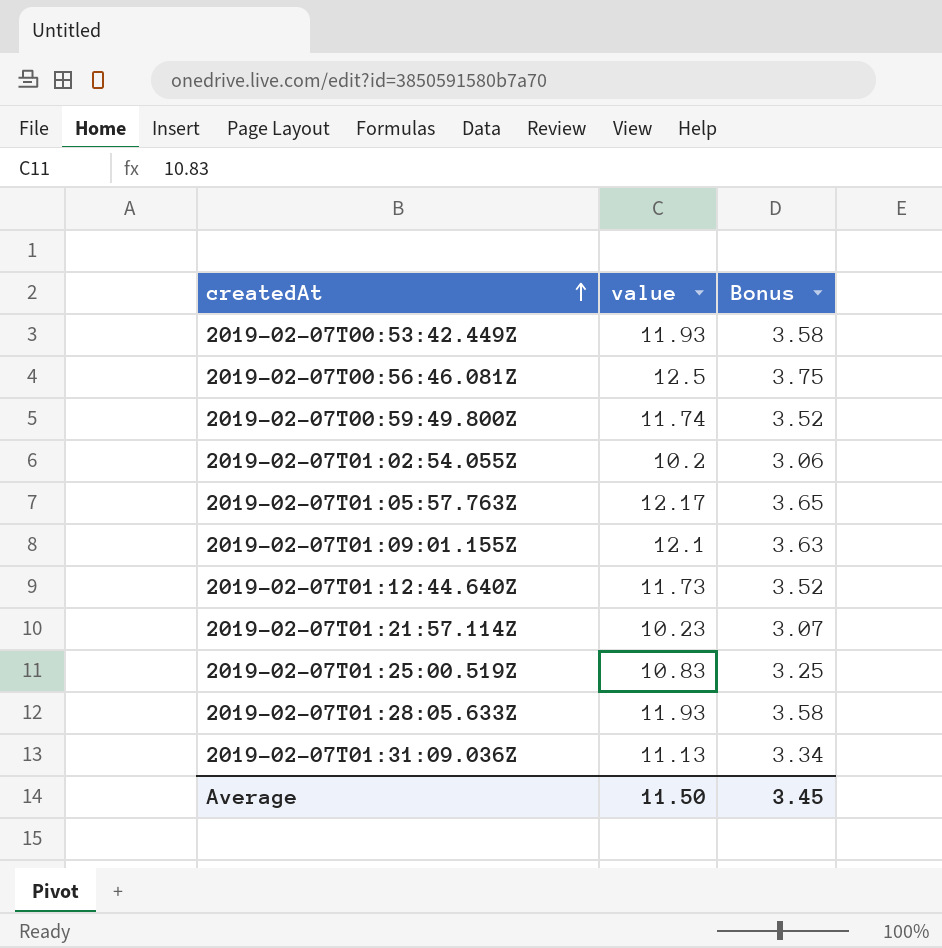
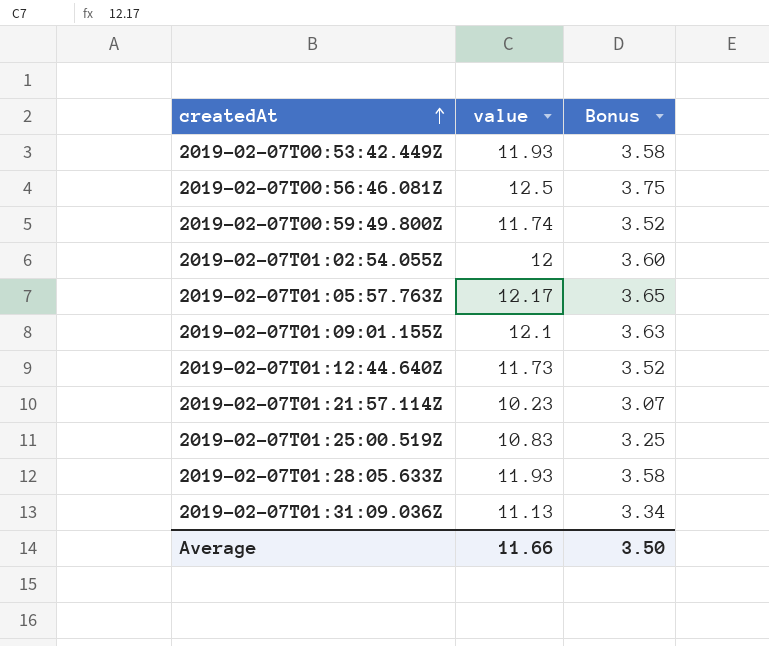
2019-02-07T01:02:54.055Z | value: 10.2 -> 12
2019-02-07T01:02:54.055Z | Bonus: 3.06 -> 3.60
Average | value: 11.50 -> 11.66
Average | Bonus: 3.45 -> 3.50

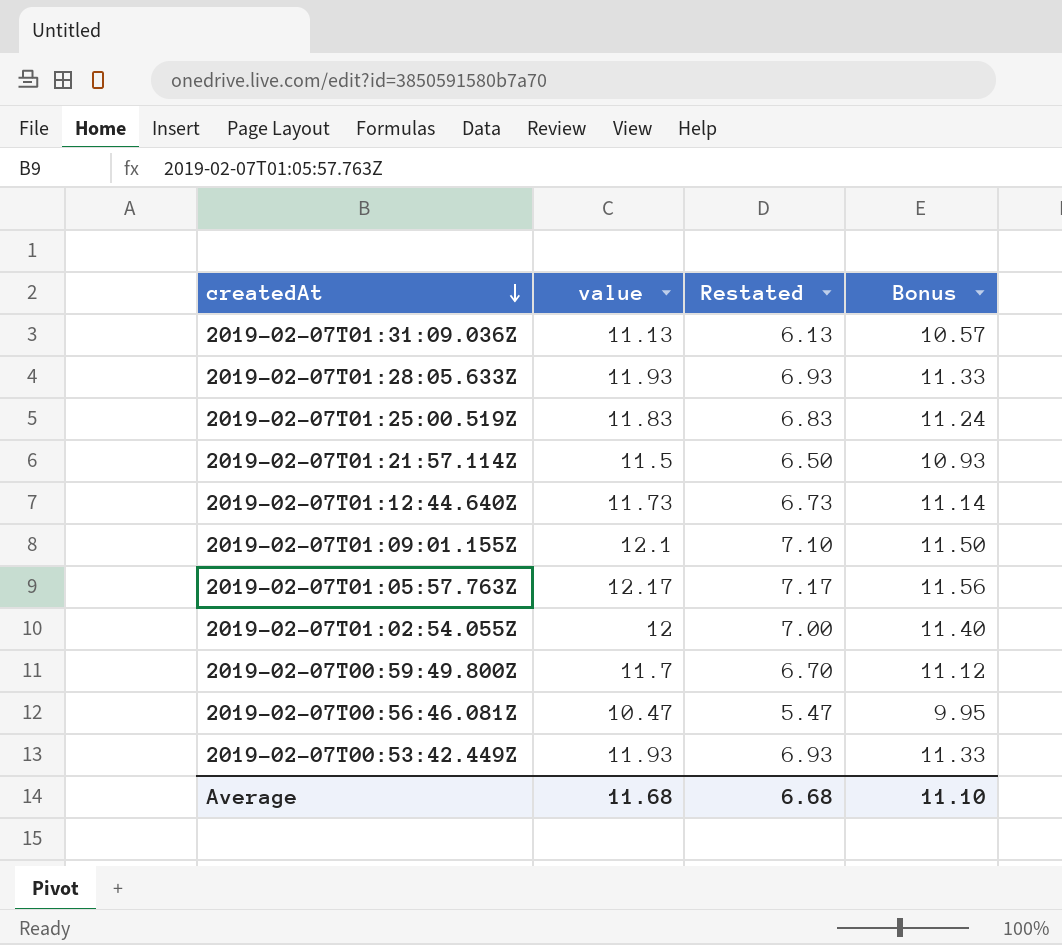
row order: createdAt ascending -> createdAt descending
column Restated | formula: none -> [value] - 5
column Bonus | formula: [value] * 0.3 -> [value] * 0.95
2019-02-07T01:25:00.519Z | value: 10.83 -> 11.83
2019-02-07T01:21:57.114Z | value: 10.23 -> 11.5
2019-02-07T00:59:49.800Z | value: 11.74 -> 11.7
2019-02-07T00:56:46.081Z | value: 12.5 -> 10.47
Average | value: 11.66 -> 11.68
Average | Bonus: 3.50 -> 11.10

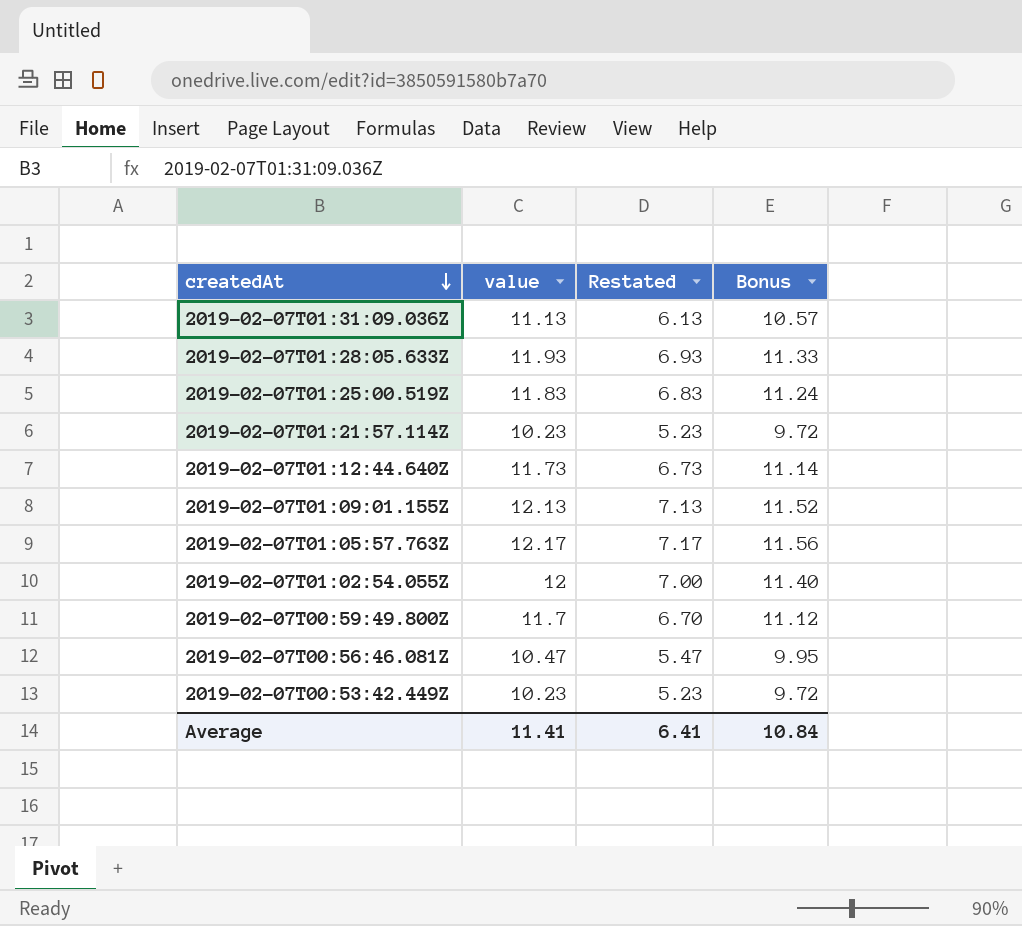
2019-02-07T01:21:57.114Z | value: 11.5 -> 10.23
2019-02-07T01:21:57.114Z | Restated: 6.50 -> 5.23
2019-02-07T01:21:57.114Z | Bonus: 10.93 -> 9.72
2019-02-07T01:09:01.155Z | value: 12.1 -> 12.13
2019-02-07T01:09:01.155Z | Restated: 7.10 -> 7.13
2019-02-07T01:09:01.155Z | Bonus: 11.50 -> 11.52
2019-02-07T00:53:42.449Z | value: 11.93 -> 10.23
2019-02-07T00:53:42.449Z | Restated: 6.93 -> 5.23
2019-02-07T00:53:42.449Z | Bonus: 11.33 -> 9.72
Average | value: 11.68 -> 11.41
Average | Restated: 6.68 -> 6.41
Average | Bonus: 11.10 -> 10.84

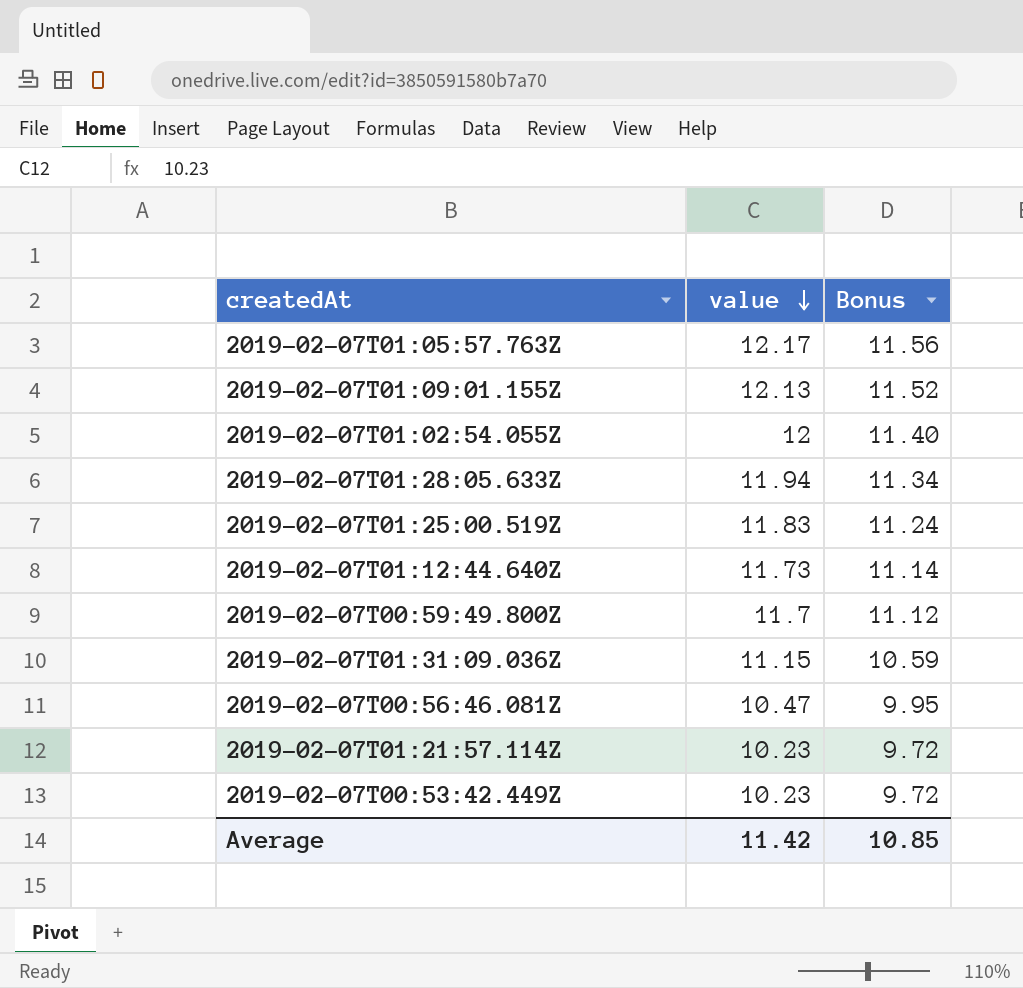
row order: createdAt descending -> value descending
column Restated | formula: [value] - 5 -> none
2019-02-07T01:28:05.633Z | value: 11.93 -> 11.94
2019-02-07T01:28:05.633Z | Bonus: 11.33 -> 11.34
2019-02-07T01:31:09.036Z | value: 11.13 -> 11.15
2019-02-07T01:31:09.036Z | Bonus: 10.57 -> 10.59
Average | value: 11.41 -> 11.42
Average | Bonus: 10.84 -> 10.85

